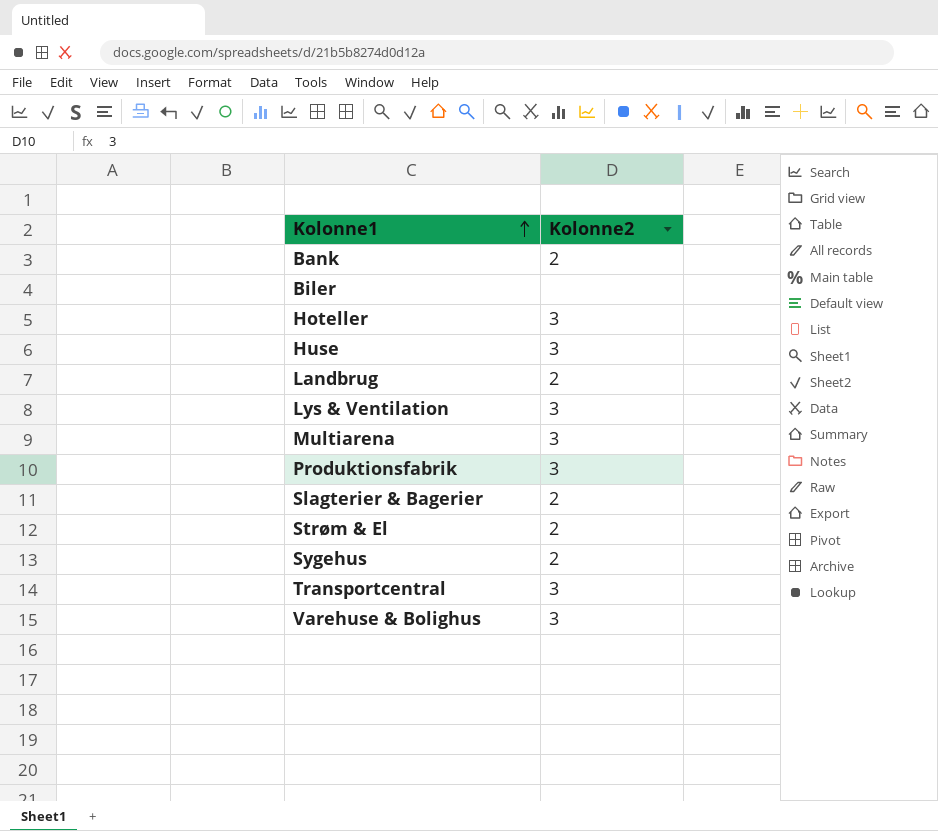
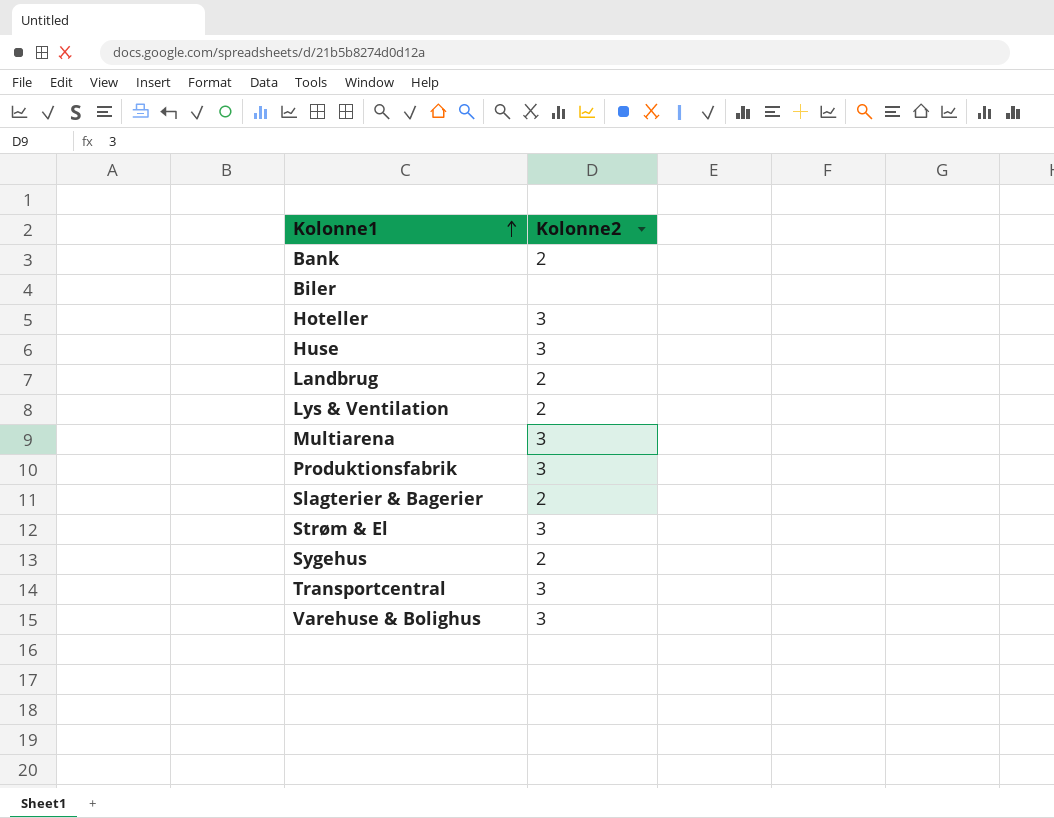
Lys & Ventilation | Kolonne2: 3 -> 2
Strøm & El | Kolonne2: 2 -> 3

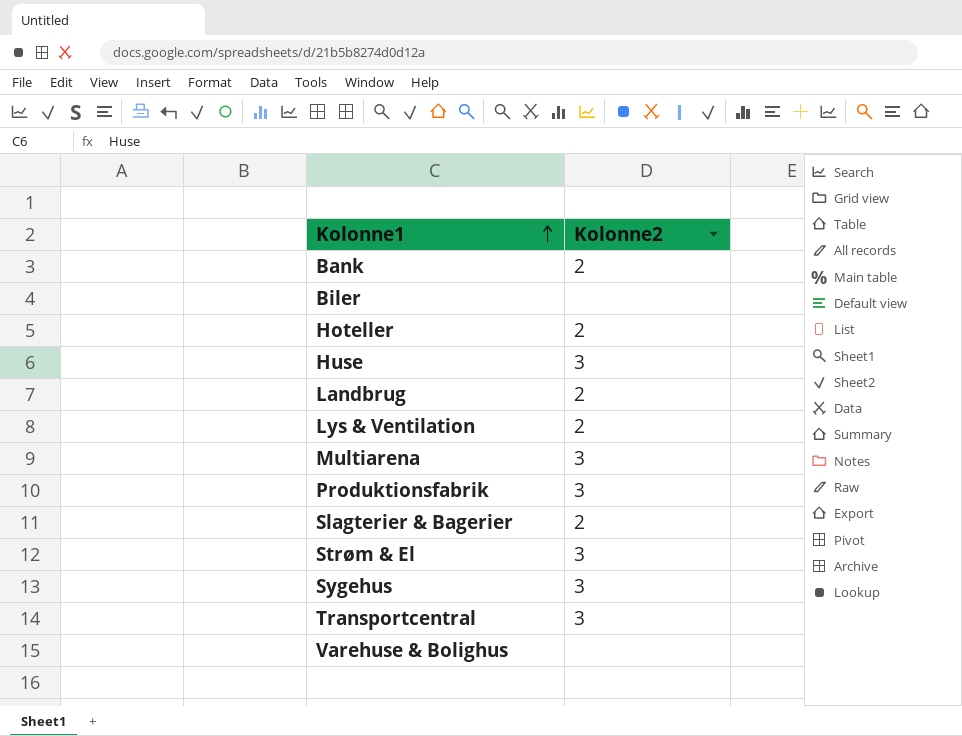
Hoteller | Kolonne2: 3 -> 2
Sygehus | Kolonne2: 2 -> 3
Varehuse & Bolighus | Kolonne2: 3 -> none

